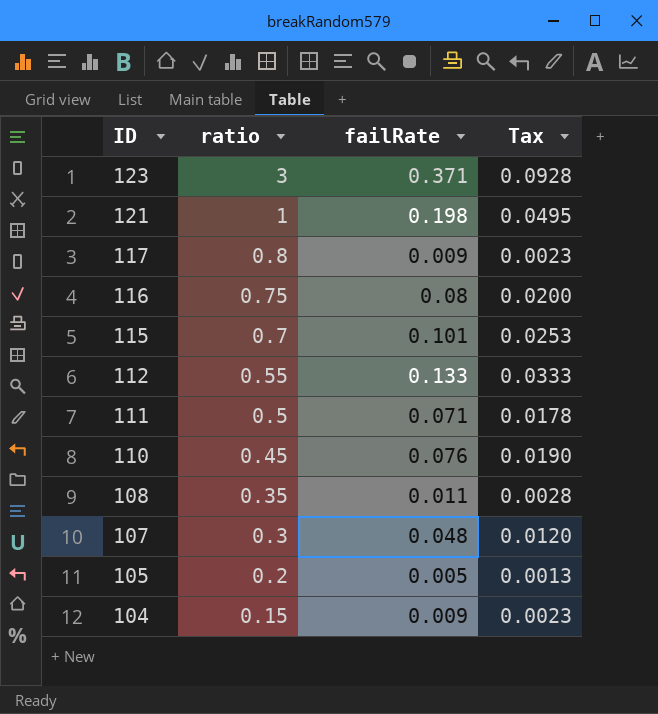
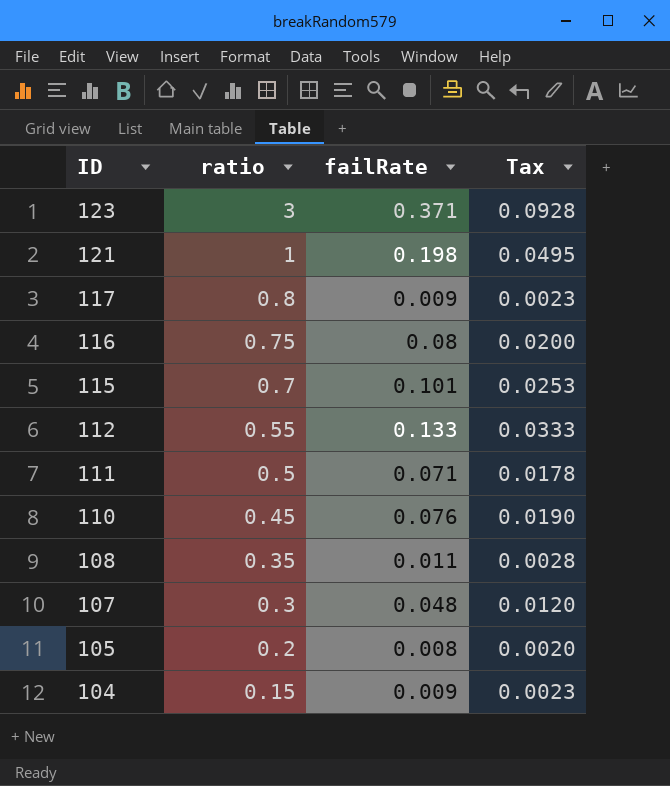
105 | failRate: 0.005 -> 0.008
105 | Tax: 0.0013 -> 0.0020

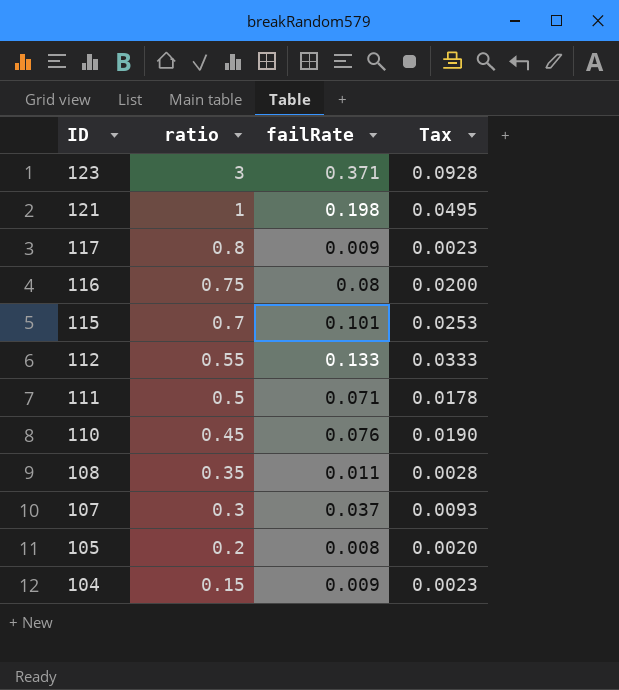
107 | failRate: 0.048 -> 0.037
107 | Tax: 0.0120 -> 0.0093

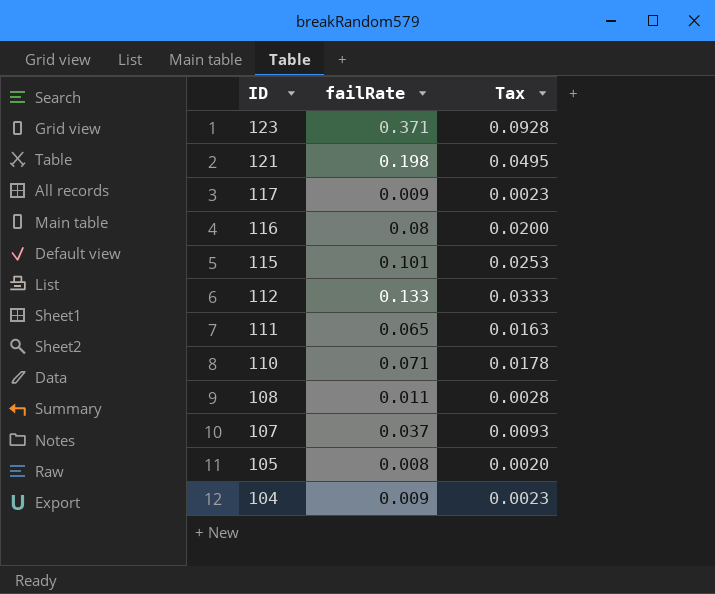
column ratio | position: 2 -> none
111 | failRate: 0.071 -> 0.065
111 | Tax: 0.0178 -> 0.0163
110 | failRate: 0.076 -> 0.071
110 | Tax: 0.0190 -> 0.0178

